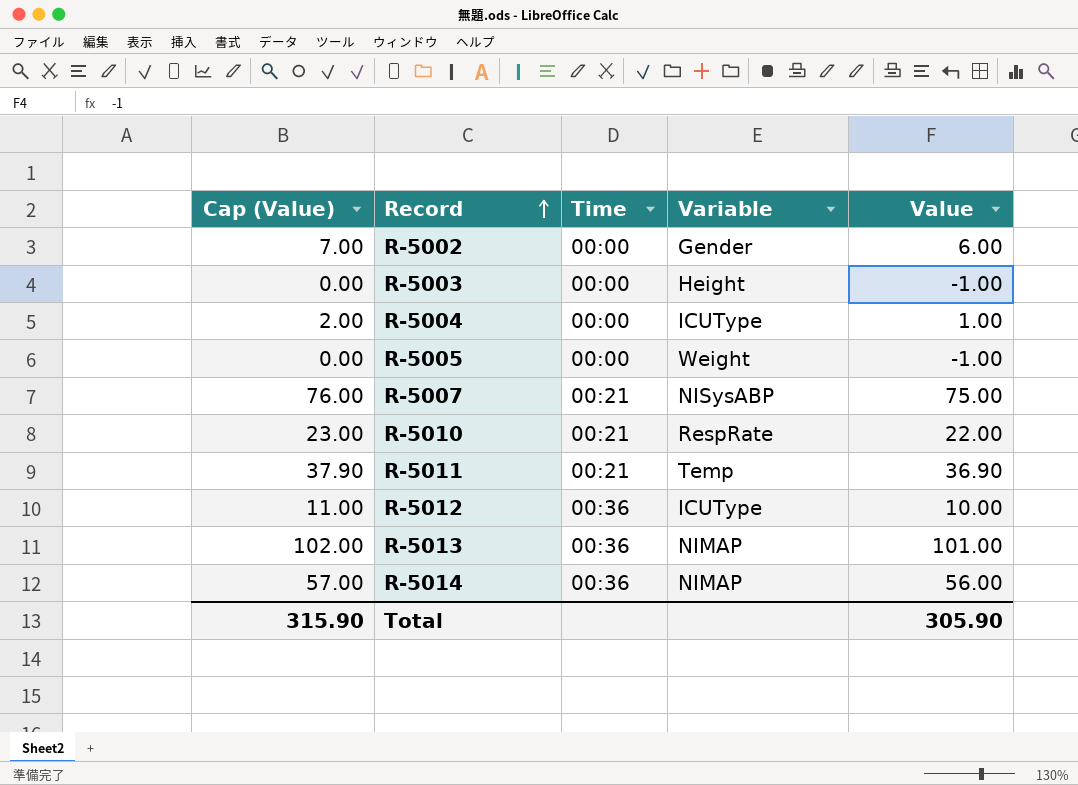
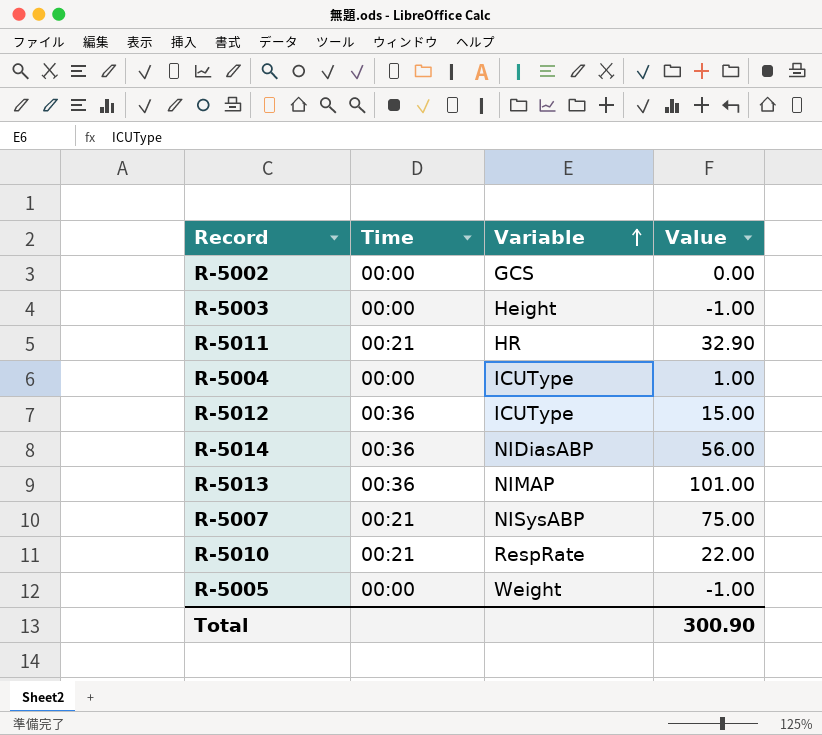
row order: Record ascending -> Variable ascending
column Cap (Value) | formula: [Value] + 1 -> none
R-5002 | Variable: Gender -> GCS
R-5002 | Value: 6.00 -> 0.00
R-5011 | Variable: Temp -> HR
R-5011 | Value: 36.90 -> 32.90
R-5012 | Value: 10.00 -> 15.00
R-5014 | Variable: NIMAP -> NIDiasABP
Total | Value: 305.90 -> 300.90

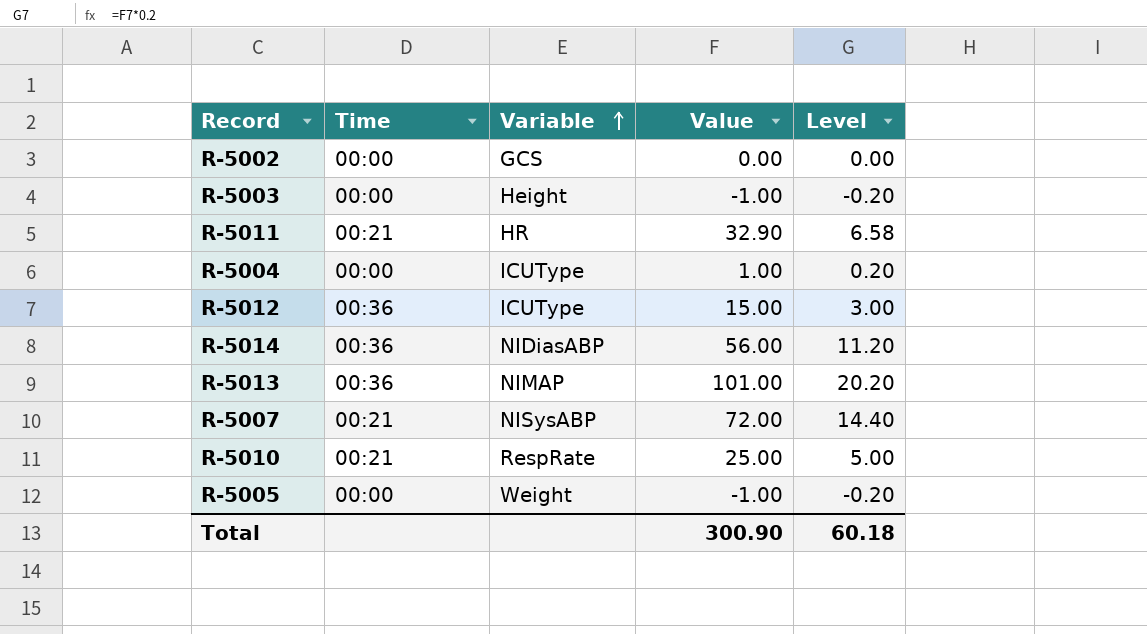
column Level | formula: none -> [Value] * 0.2
R-5007 | Value: 75.00 -> 72.00
R-5010 | Value: 22.00 -> 25.00

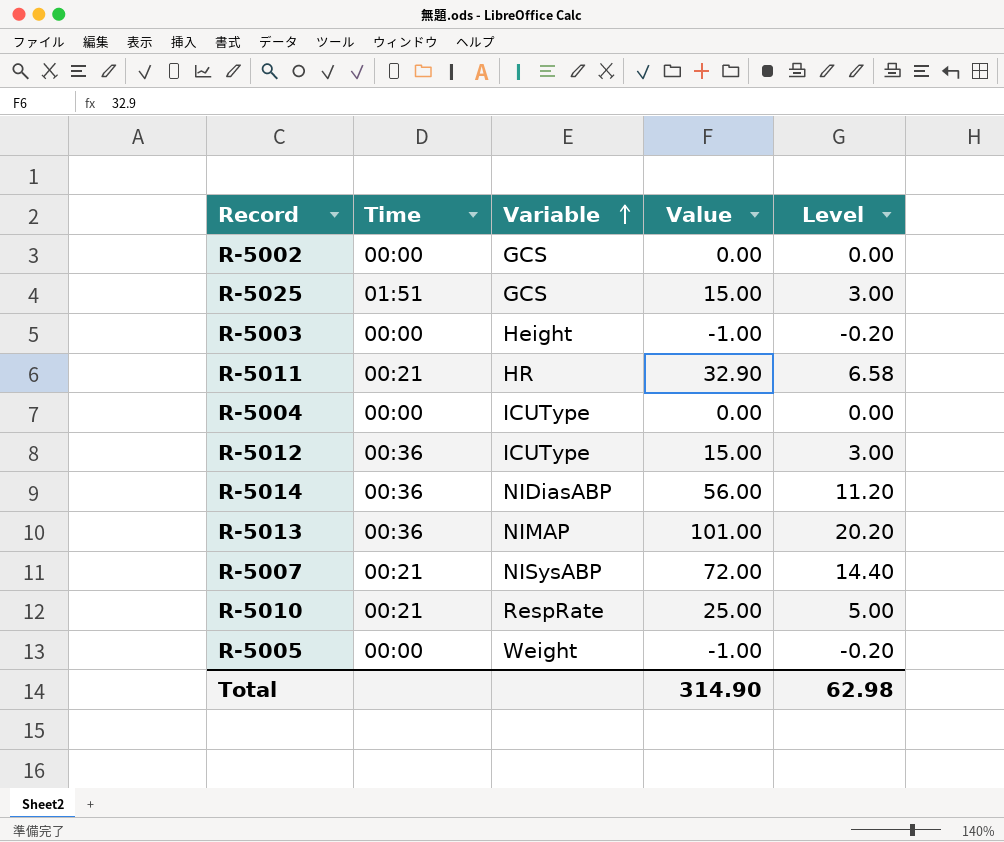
row R-5025: none -> 01:51 | GCS | 15.00 | 3.00
R-5004 | Value: 1.00 -> 0.00
R-5004 | Level: 0.20 -> 0.00
Total | Value: 300.90 -> 314.90
Total | Level: 60.18 -> 62.98

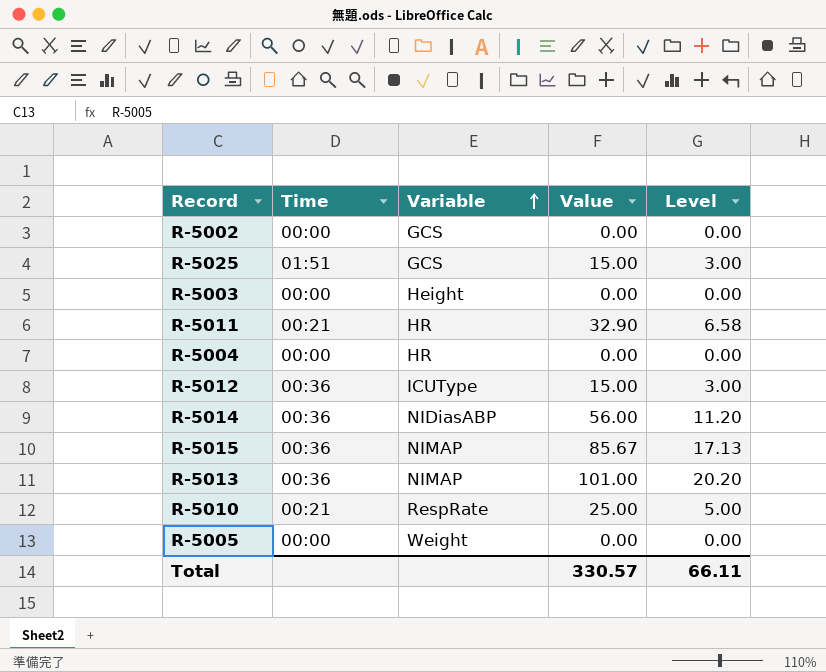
row R-5007: 00:21 | NISysABP | 72.00 | 14.40 -> none
R-5003 | Value: -1.00 -> 0.00
R-5003 | Level: -0.20 -> 0.00
R-5004 | Variable: ICUType -> HR
row R-5015: none -> 00:36 | NIMAP | 85.67 | 17.13
R-5005 | Value: -1.00 -> 0.00
R-5005 | Level: -0.20 -> 0.00
Total | Value: 314.90 -> 330.57
Total | Level: 62.98 -> 66.11

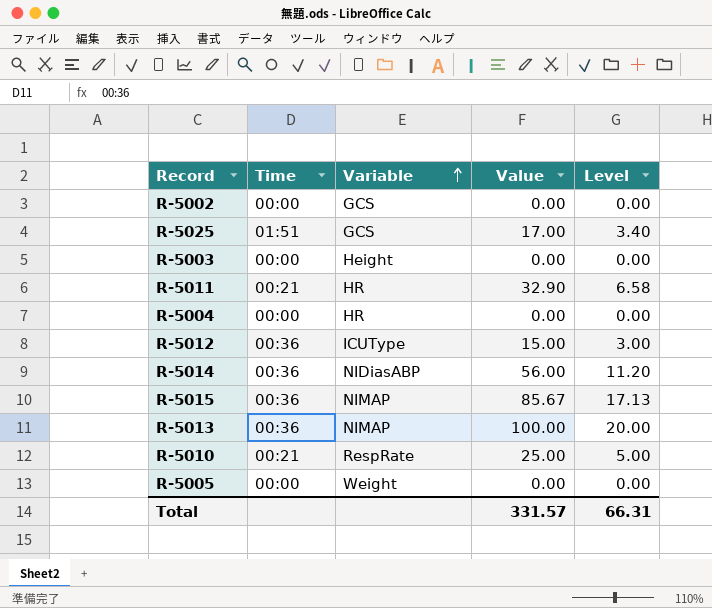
R-5025 | Value: 15.00 -> 17.00
R-5025 | Level: 3.00 -> 3.40
R-5013 | Value: 101.00 -> 100.00
R-5013 | Level: 20.20 -> 20.00
Total | Value: 330.57 -> 331.57
Total | Level: 66.11 -> 66.31

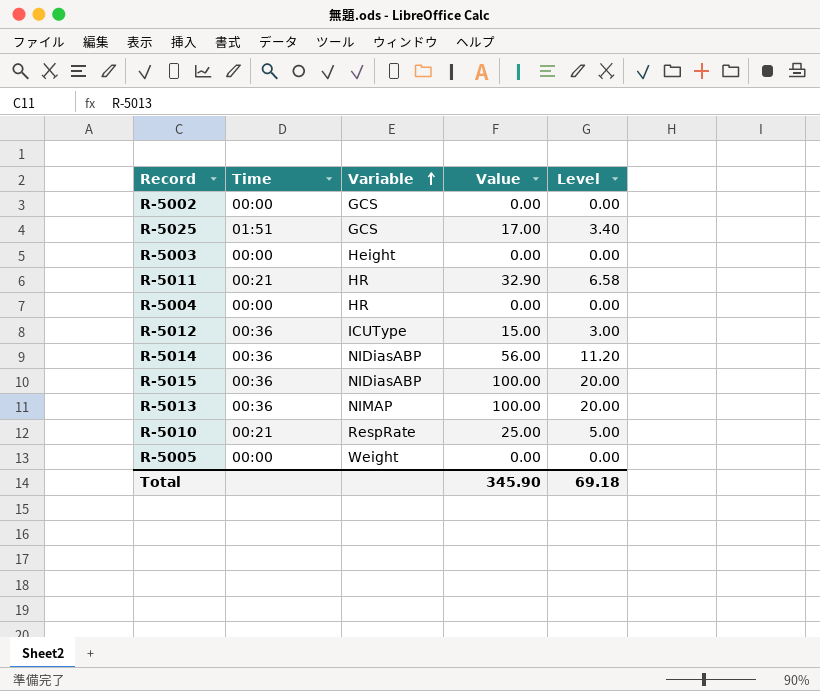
R-5015 | Variable: NIMAP -> NIDiasABP
R-5015 | Value: 85.67 -> 100.00
R-5015 | Level: 17.13 -> 20.00
Total | Value: 331.57 -> 345.90
Total | Level: 66.31 -> 69.18

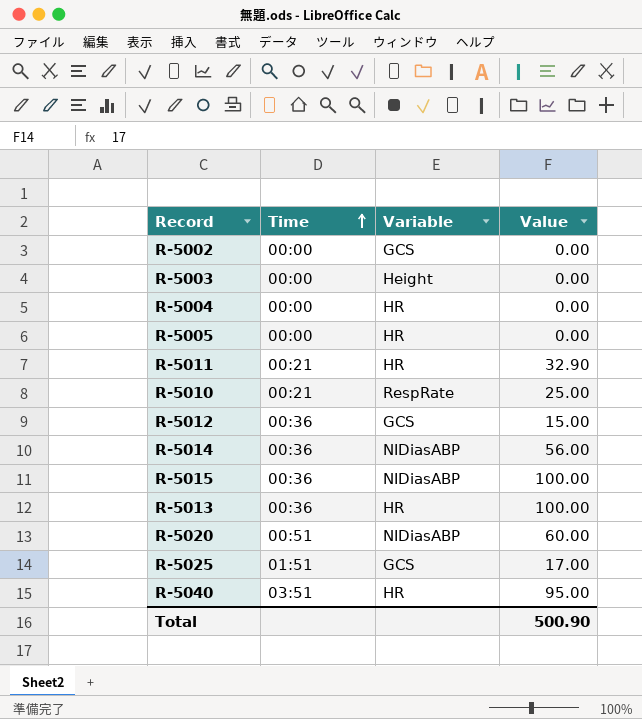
row order: Variable ascending -> Time ascending
column Level | formula: [Value] * 0.2 -> none
R-5005 | Variable: Weight -> HR
R-5012 | Variable: ICUType -> GCS
R-5013 | Variable: NIMAP -> HR
row R-5020: none -> 00:51 | NIDiasABP | 60.00
row R-5040: none -> 03:51 | HR | 95.00
Total | Value: 345.90 -> 500.90

